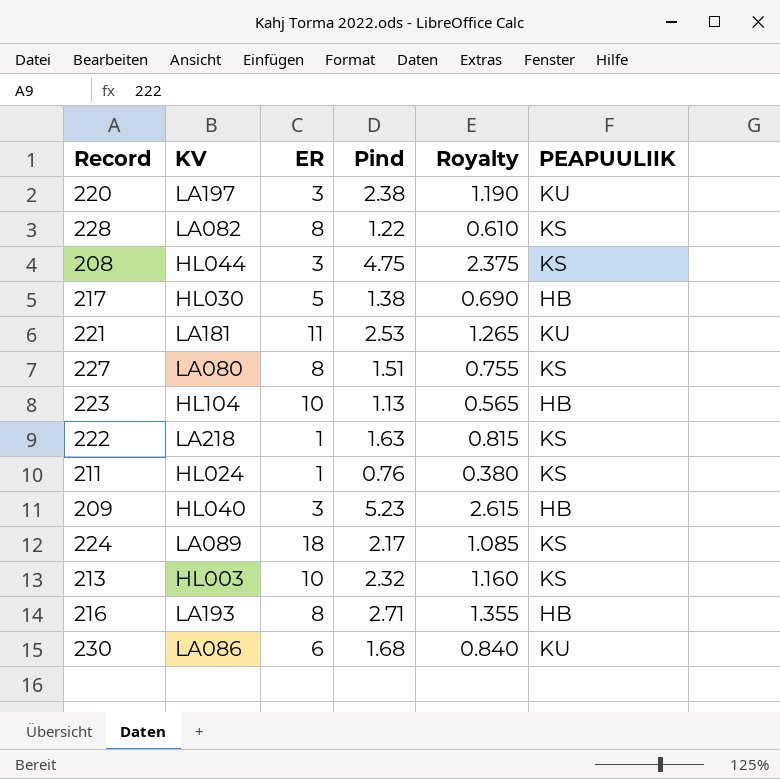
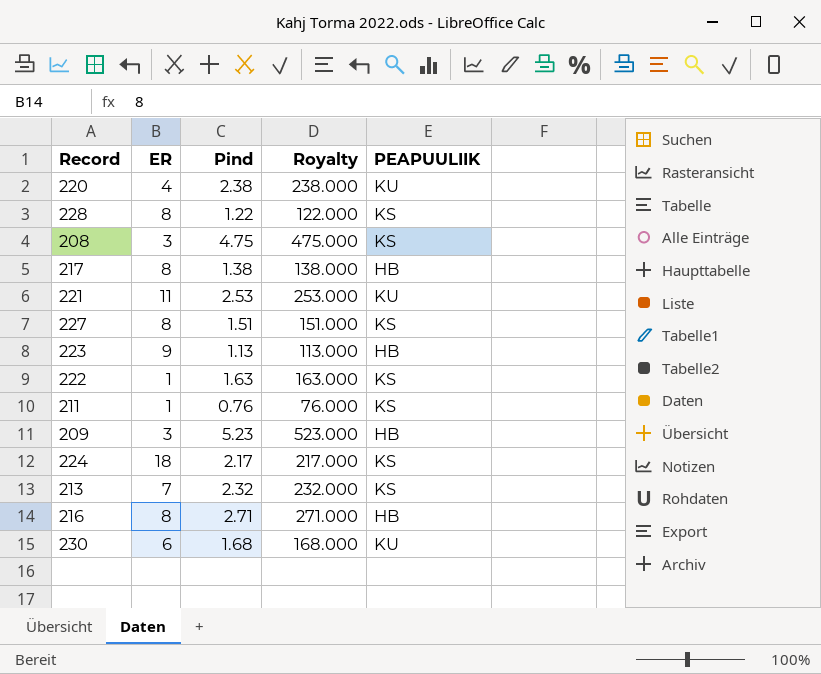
column KV | position: 2 -> none
column Royalty | formula: [Pind] * 0.5 -> [Pind] * 100
220 | ER: 3 -> 4
217 | ER: 5 -> 8
223 | ER: 10 -> 9
213 | ER: 10 -> 7

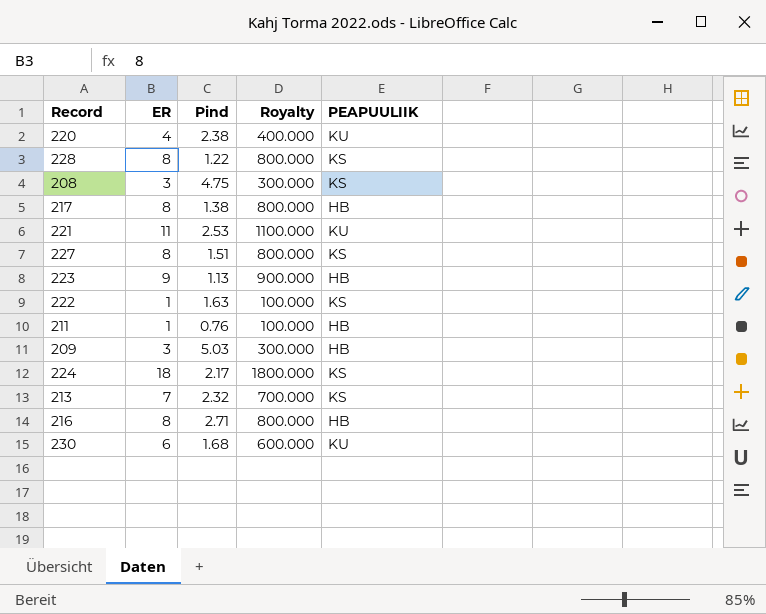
column Royalty | formula: [Pind] * 100 -> [ER] * 100
211 | PEAPUULIIK: KS -> HB
209 | Pind: 5.23 -> 5.03

